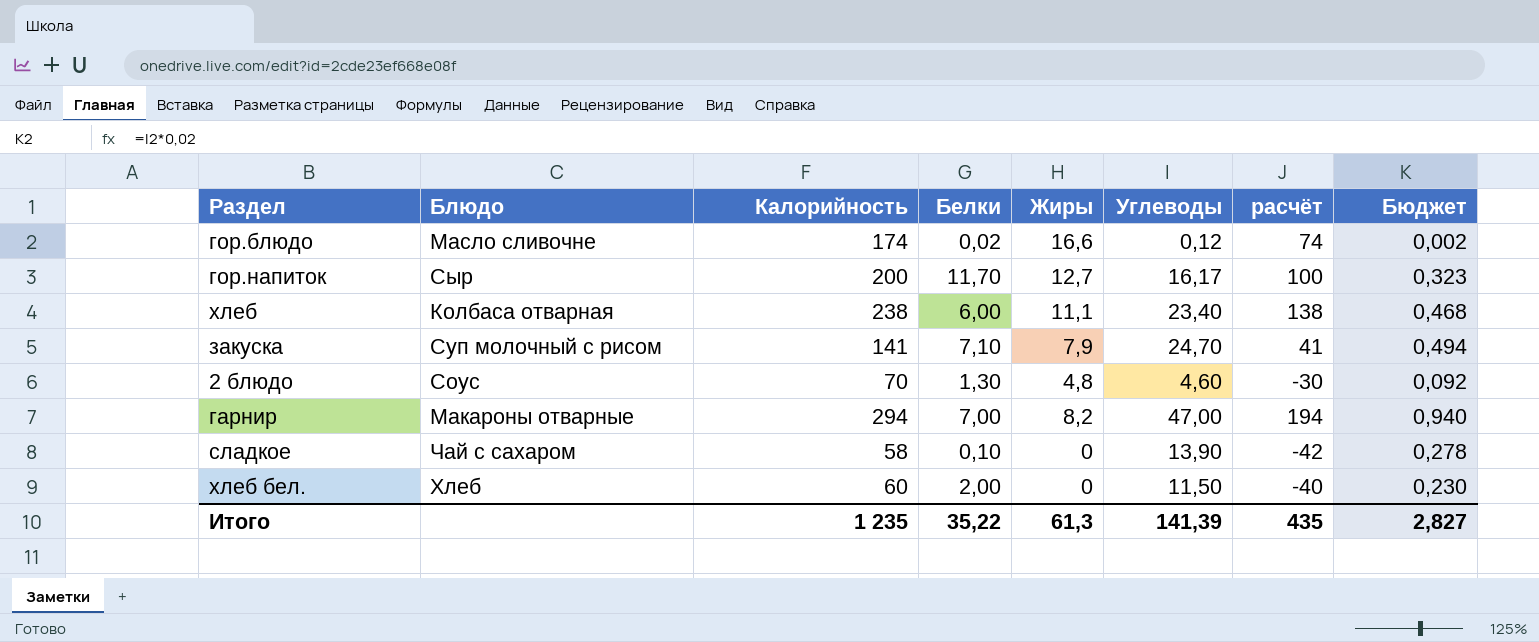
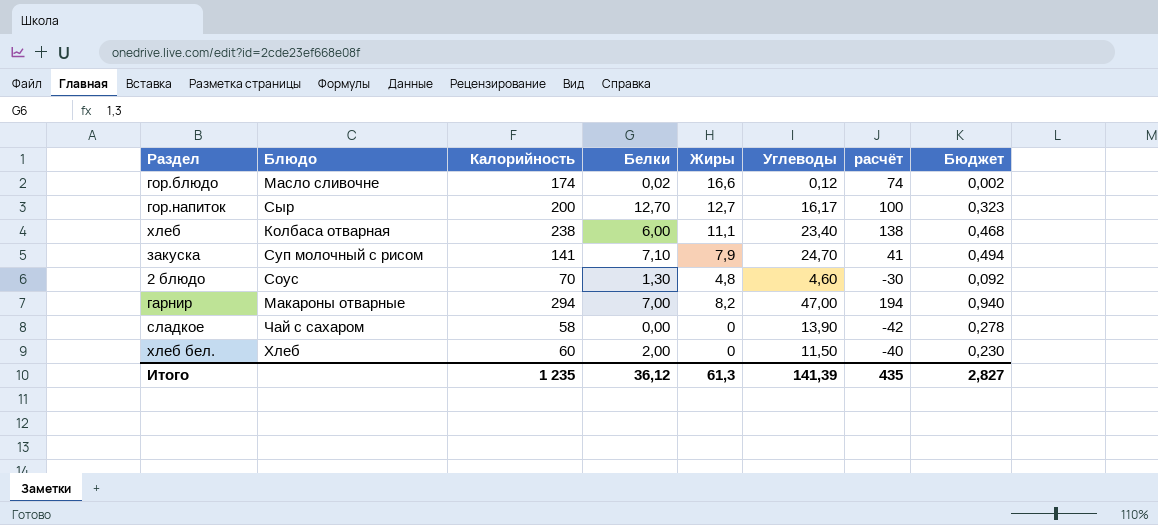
гор.напиток | Белки: 11,70 -> 12,70
сладкое | Белки: 0,10 -> 0,00
Итого | Белки: 35,22 -> 36,12

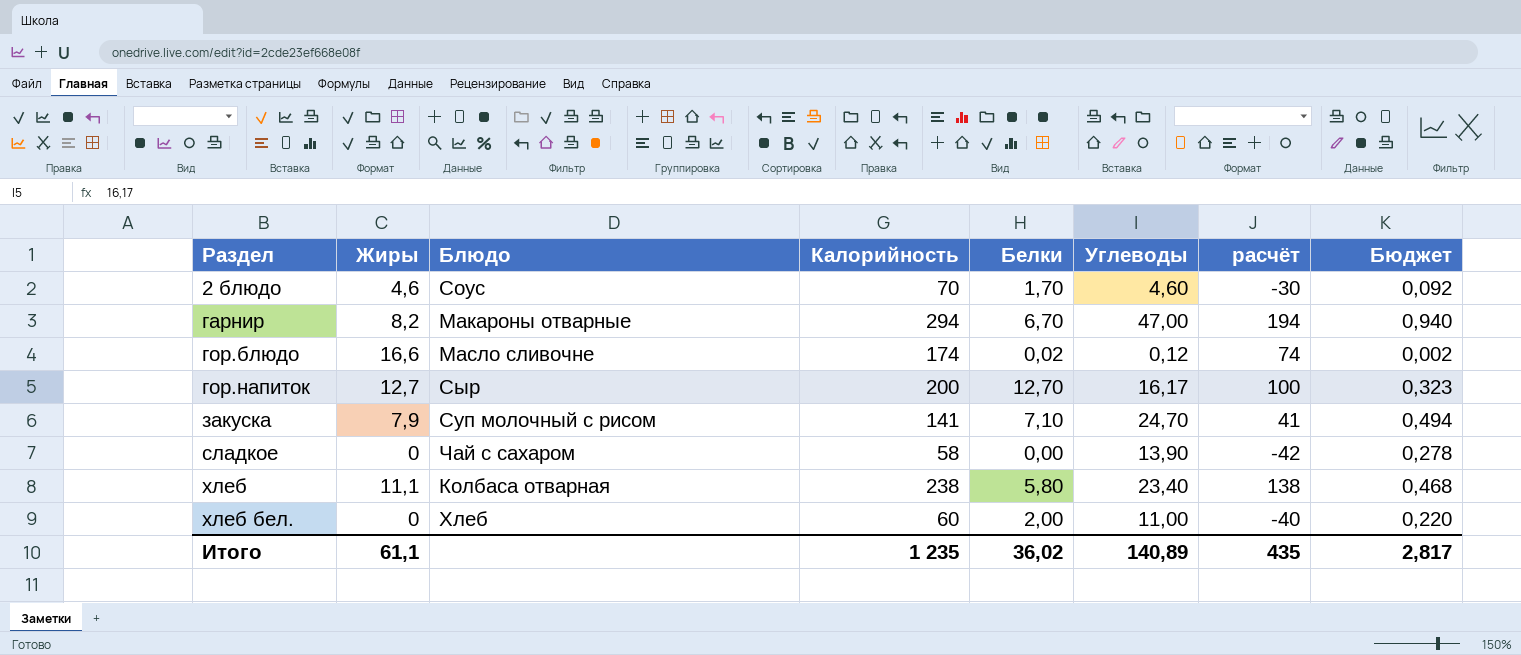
row order: none -> Раздел ascending
column Жиры | position: 5 -> 2
2 блюдо | Жиры: 4,8 -> 4,6
2 блюдо | Белки: 1,30 -> 1,70
гарнир | Белки: 7,00 -> 6,70
хлеб | Белки: 6,00 -> 5,80
хлеб бел. | Углеводы: 11,50 -> 11,00
хлеб бел. | Бюджет: 0,230 -> 0,220
Итого | Жиры: 61,3 -> 61,1
Итого | Белки: 36,12 -> 36,02
Итого | Углеводы: 141,39 -> 140,89
Итого | Бюджет: 2,827 -> 2,817

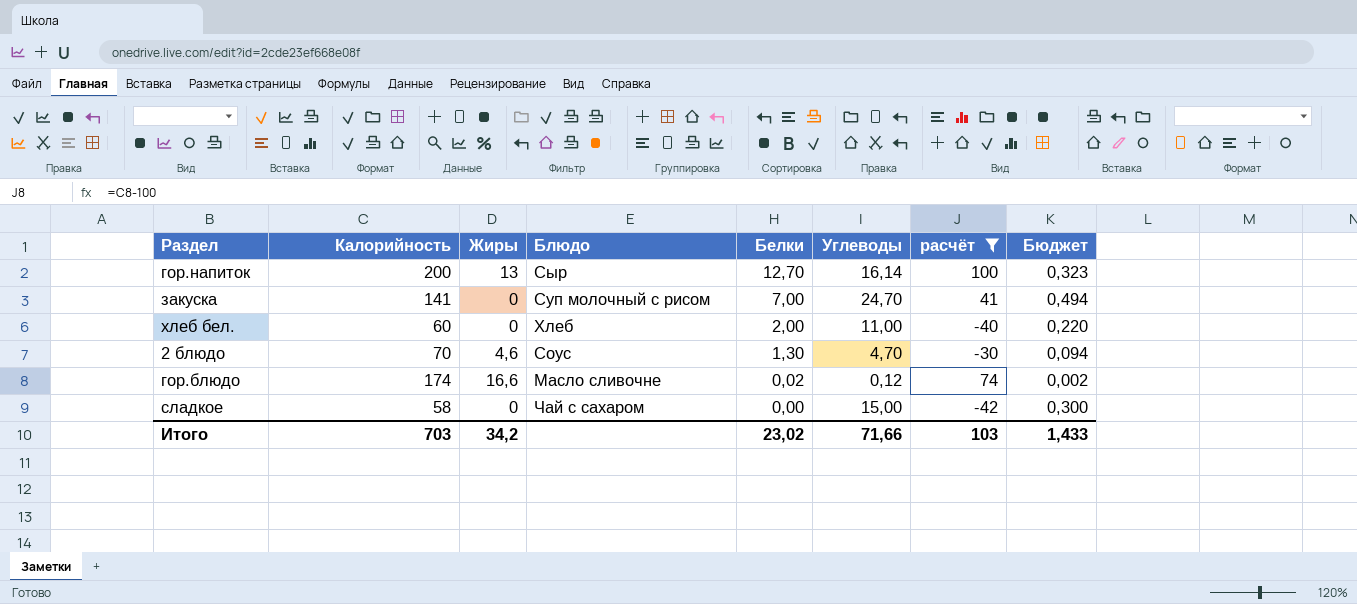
filter: none -> расчёт <= 100
row order: Раздел ascending -> Белки descending
column Калорийность | position: 4 -> 2
гор.напиток | Жиры: 12,7 -> 13
гор.напиток | Углеводы: 16,17 -> 16,14
закуска | Жиры: 7,9 -> 0
закуска | Белки: 7,10 -> 7,00
2 блюдо | Белки: 1,70 -> 1,30
2 блюдо | Углеводы: 4,60 -> 4,70
2 блюдо | Бюджет: 0,092 -> 0,094
сладкое | Углеводы: 13,90 -> 15,00
сладкое | Бюджет: 0,278 -> 0,300
Итого | Калорийность: 1 235 -> 703
Итого | Жиры: 61,1 -> 34,2
Итого | Белки: 36,02 -> 23,02
Итого | Углеводы: 140,89 -> 71,66
Итого | расчёт: 435 -> 103
Итого | Бюджет: 2,817 -> 1,433

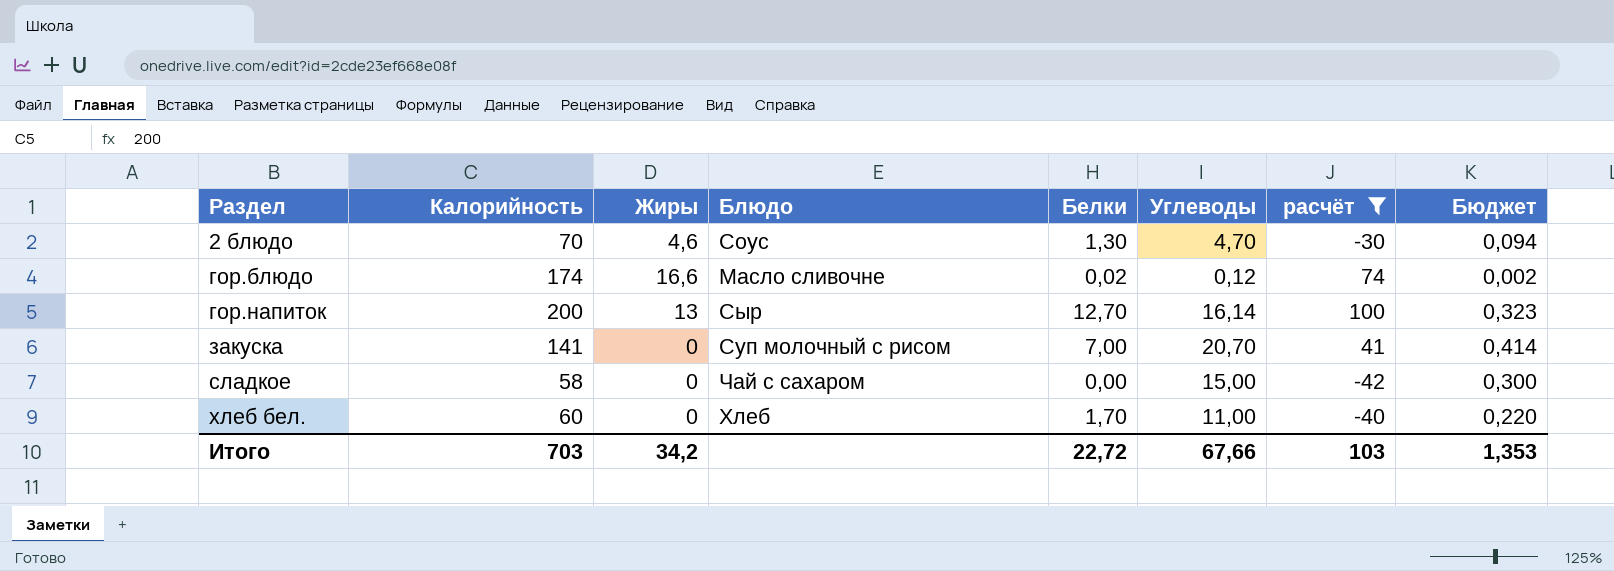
row order: Белки descending -> Раздел ascending
закуска | Углеводы: 24,70 -> 20,70
закуска | Бюджет: 0,494 -> 0,414
хлеб бел. | Белки: 2,00 -> 1,70
Итого | Белки: 23,02 -> 22,72
Итого | Углеводы: 71,66 -> 67,66
Итого | Бюджет: 1,433 -> 1,353

